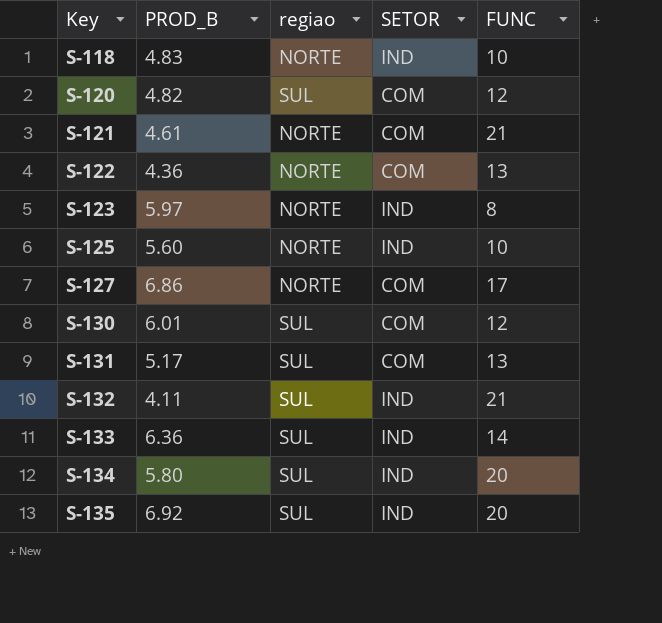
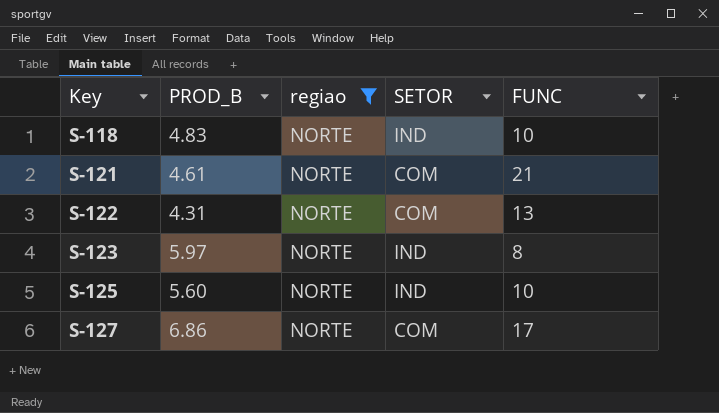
filter: none -> regiao = NORTE
S-122 | PROD_B: 4.36 -> 4.31

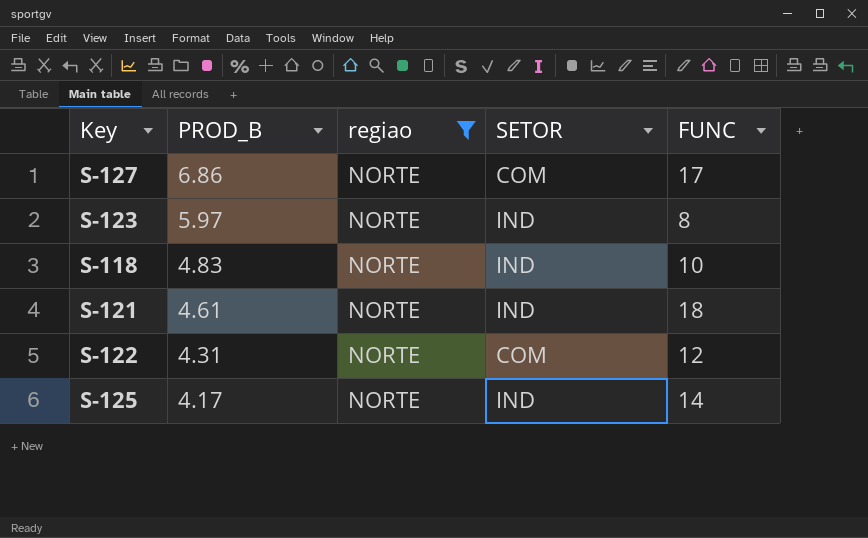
row order: Key ascending -> PROD_B descending
S-121 | SETOR: COM -> IND
S-121 | FUNC: 21 -> 18
S-122 | FUNC: 13 -> 12
S-125 | PROD_B: 5.60 -> 4.17
S-125 | FUNC: 10 -> 14

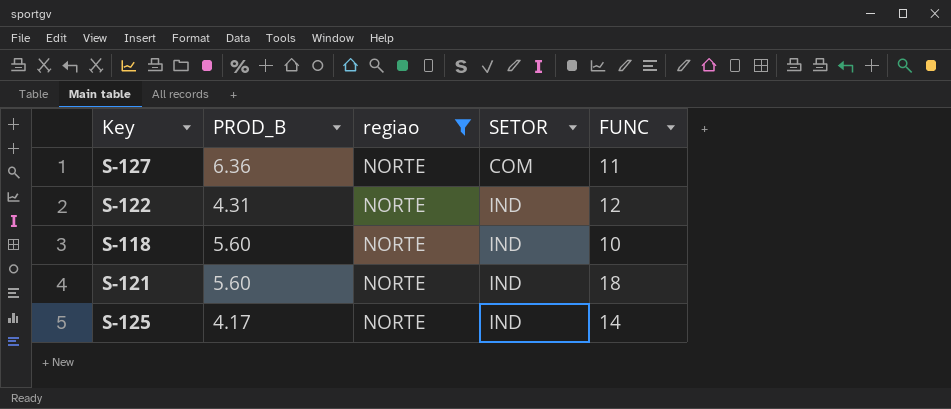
row order: PROD_B descending -> SETOR ascending
row S-123: 5.97 | NORTE | IND | 8 -> none
S-127 | PROD_B: 6.86 -> 6.36
S-127 | FUNC: 17 -> 11
S-122 | SETOR: COM -> IND
S-118 | PROD_B: 4.83 -> 5.60
S-121 | PROD_B: 4.61 -> 5.60

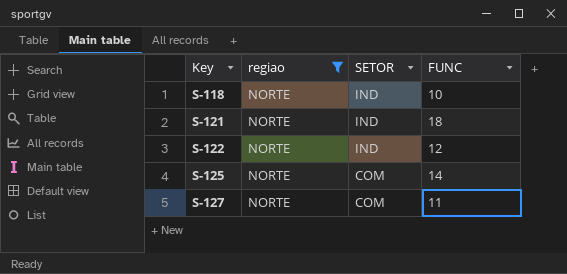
row order: SETOR ascending -> Key ascending
column PROD_B | position: 2 -> none
S-125 | SETOR: IND -> COM

